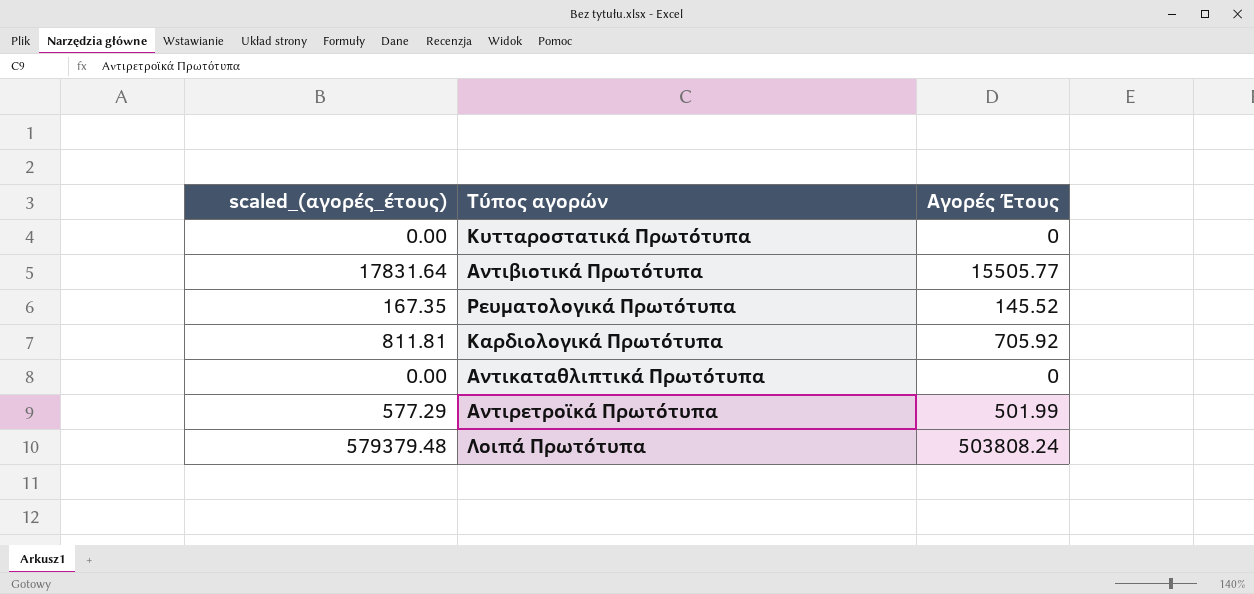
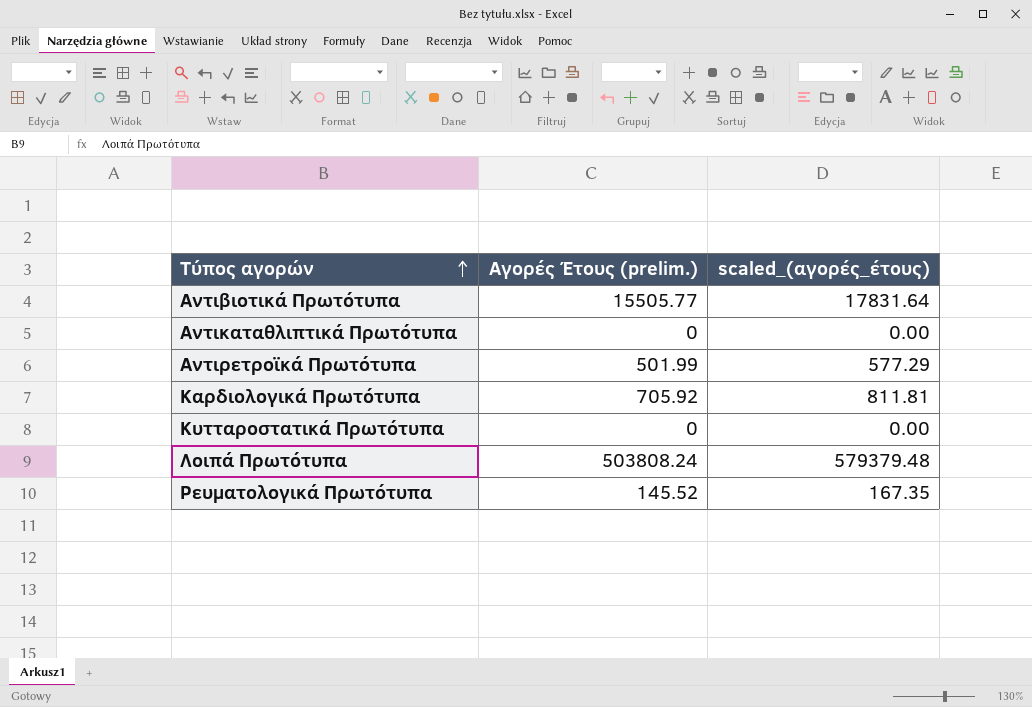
row order: none -> Τύπος αγορών ascending
column name: Αγορές Έτους -> Αγορές Έτους (prelim.)
column scaled_(αγορές_έτους) | position: 1 -> 3

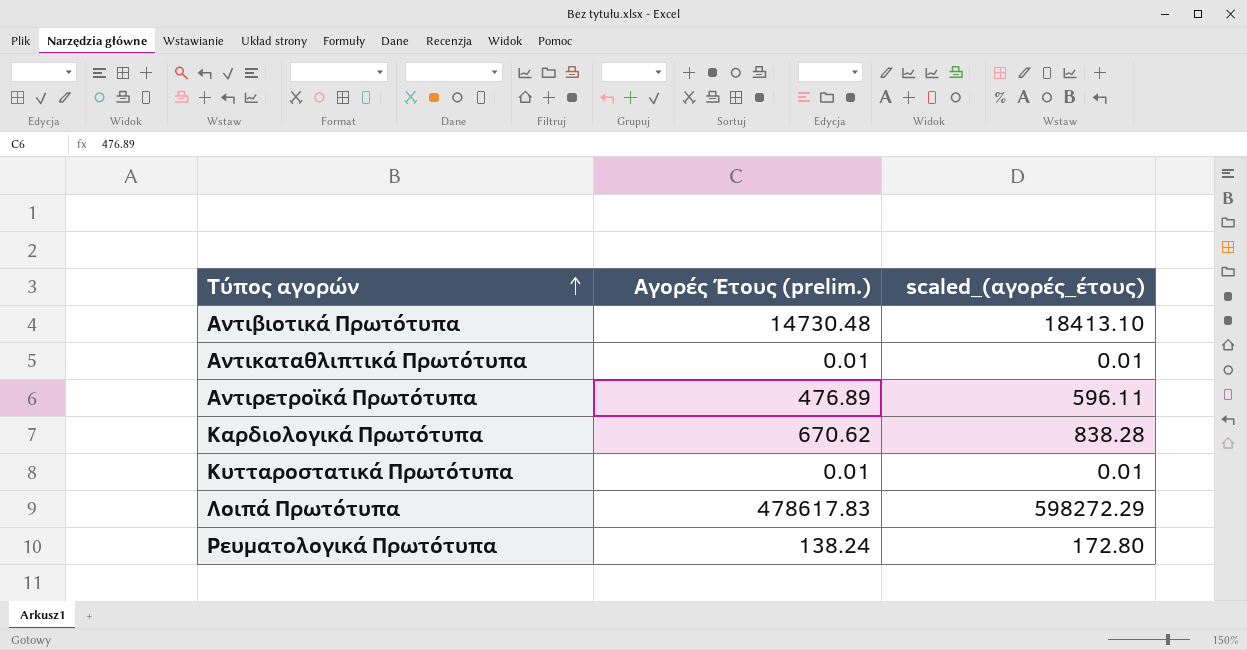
column scaled_(αγορές_έτους) | formula: [Αγορές Έτους (prelim.)] * 1.15 -> [Αγορές Έτους (prelim.)] * 1.25
Αντιβιοτικά Πρωτότυπα | Αγορές Έτους (prelim.): 15505.77 -> 14730.48
Αντικαταθλιπτικά Πρωτότυπα | Αγορές Έτους (prelim.): 0 -> 0.01
Αντιρετροϊκά Πρωτότυπα | Αγορές Έτους (prelim.): 501.99 -> 476.89
Καρδιολογικά Πρωτότυπα | Αγορές Έτους (prelim.): 705.92 -> 670.62
Κυτταροστατικά Πρωτότυπα | Αγορές Έτους (prelim.): 0 -> 0.01
Λοιπά Πρωτότυπα | Αγορές Έτους (prelim.): 503808.24 -> 478617.83
Ρευματολογικά Πρωτότυπα | Αγορές Έτους (prelim.): 145.52 -> 138.24

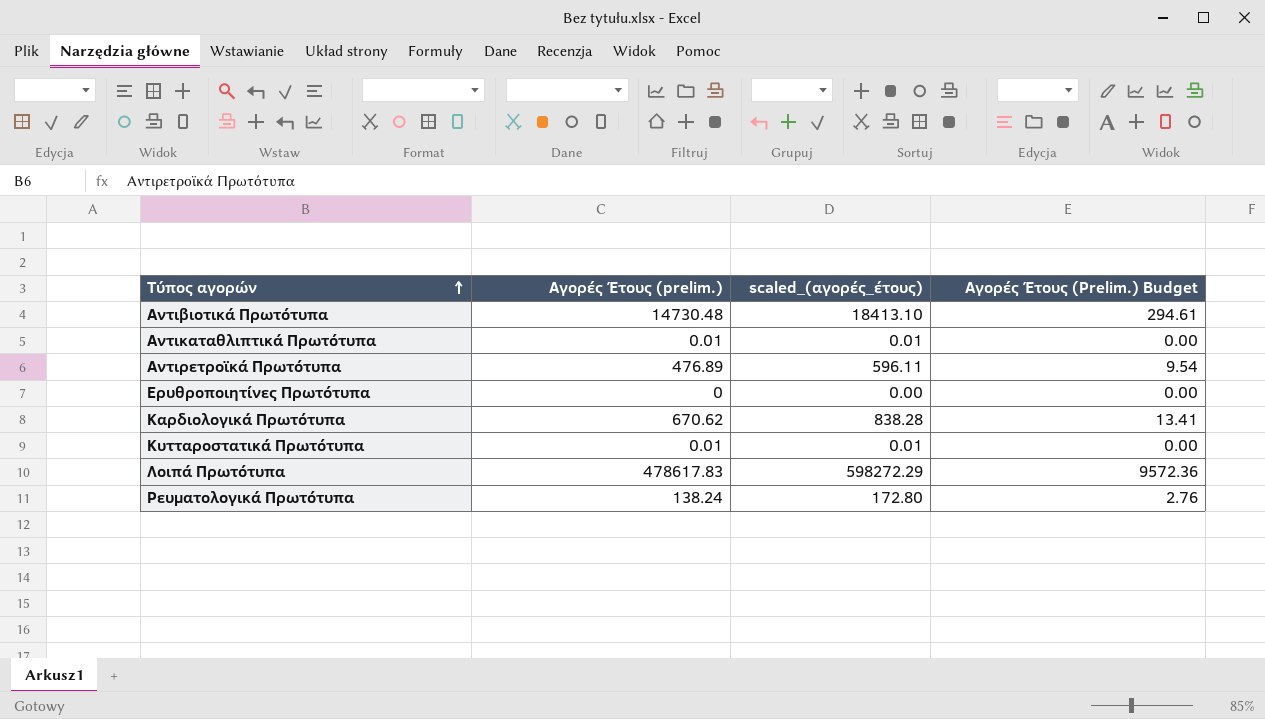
column Αγορές Έτους (Prelim.) Budget | formula: none -> [Αγορές Έτους (prelim.)] * 0.02
row Ερυθροποιητίνες Πρωτότυπα: none -> 0 | 0.00 | 0.00

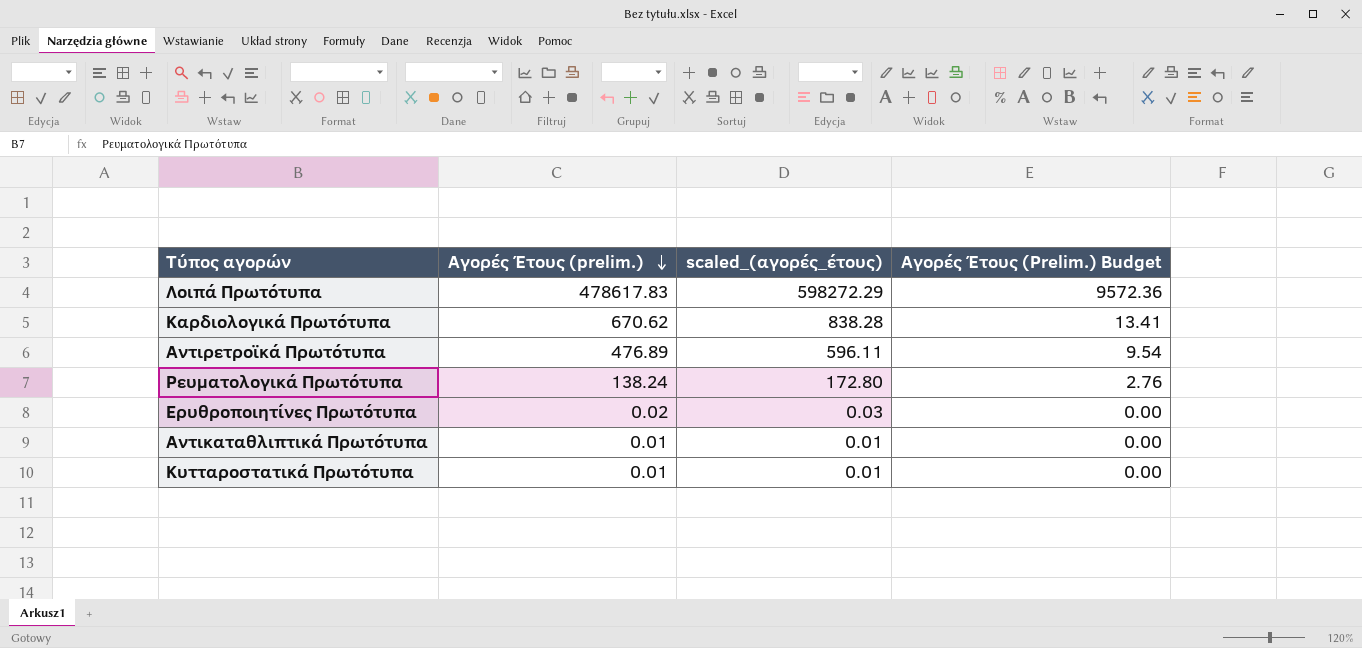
row order: Τύπος αγορών ascending -> Αγορές Έτους (prelim.) descending
row Αντιβιοτικά Πρωτότυπα: 14730.48 | 18413.10 | 294.61 -> none
Ερυθροποιητίνες Πρωτότυπα | Αγορές Έτους (prelim.): 0 -> 0.02
Ερυθροποιητίνες Πρωτότυπα | scaled_(αγορές_έτους): 0.00 -> 0.03

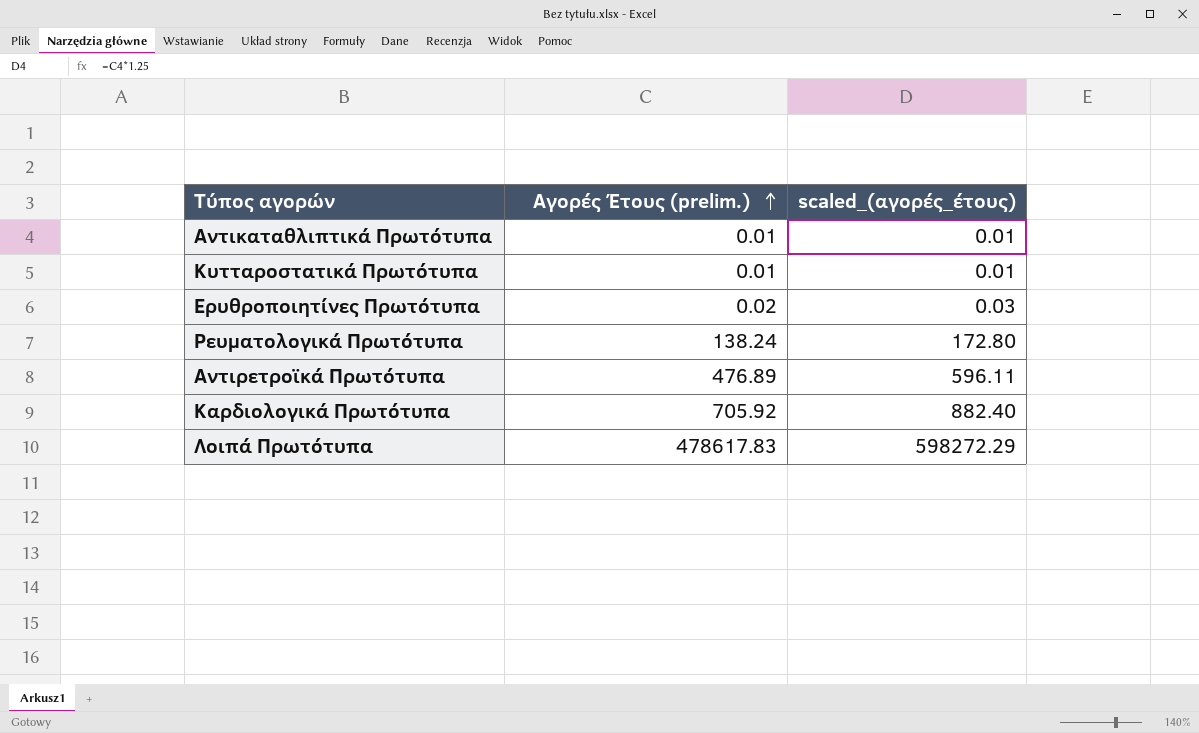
row order: Αγορές Έτους (prelim.) descending -> Αγορές Έτους (prelim.) ascending
column Αγορές Έτους (Prelim.) Budget | formula: [Αγορές Έτους (prelim.)] * 0.02 -> none
Καρδιολογικά Πρωτότυπα | Αγορές Έτους (prelim.): 670.62 -> 705.92
Καρδιολογικά Πρωτότυπα | scaled_(αγορές_έτους): 838.28 -> 882.40

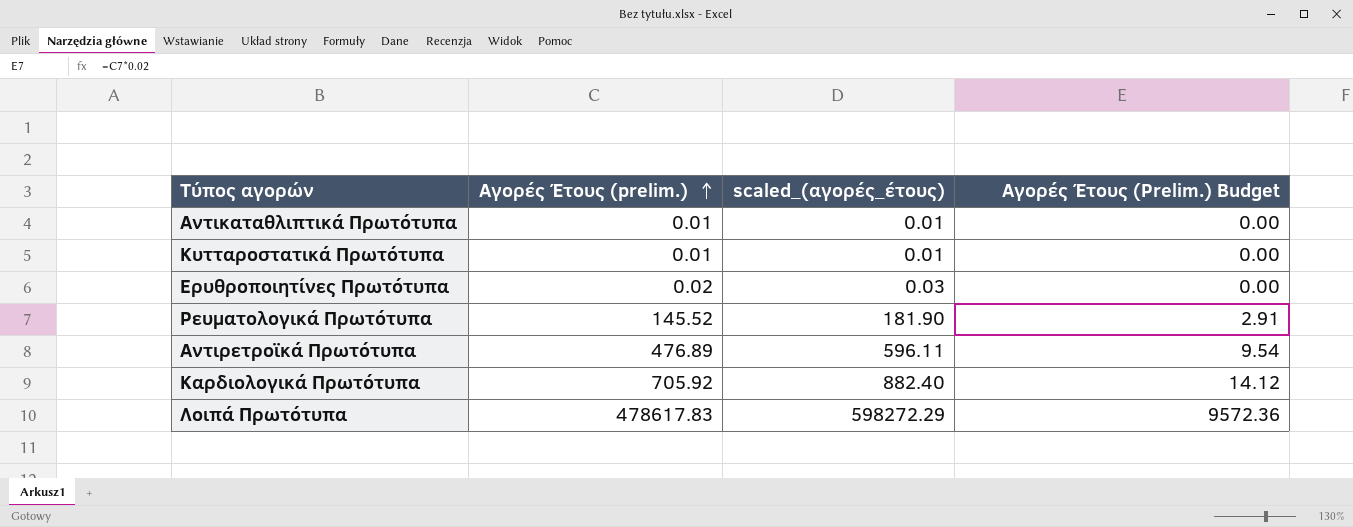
column Αγορές Έτους (Prelim.) Budget | formula: none -> [Αγορές Έτους (prelim.)] * 0.02
Ρευματολογικά Πρωτότυπα | Αγορές Έτους (prelim.): 138.24 -> 145.52
Ρευματολογικά Πρωτότυπα | scaled_(αγορές_έτους): 172.80 -> 181.90

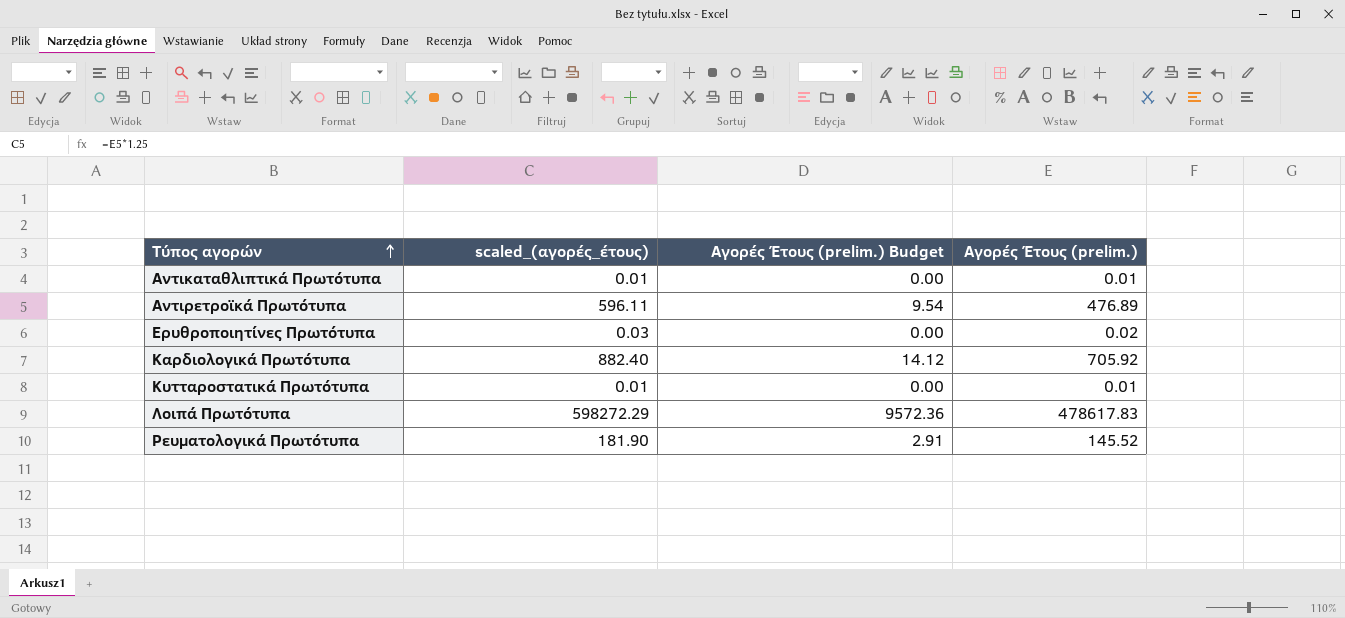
row order: Αγορές Έτους (prelim.) ascending -> Τύπος αγορών ascending
column name: Αγορές Έτους (Prelim.) Budget -> Αγορές Έτους (prelim.) Budget
column Αγορές Έτους (prelim.) | position: 2 -> 4

